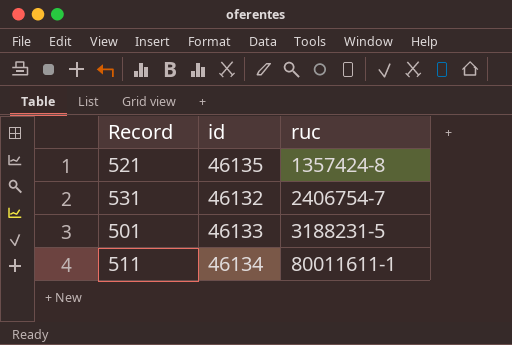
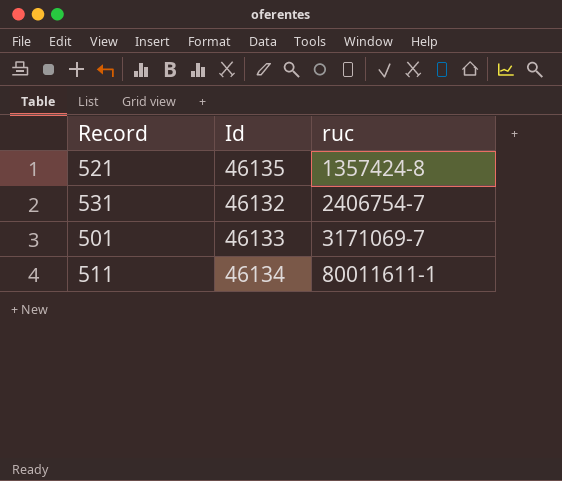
column name: id -> Id
501 | ruc: 3188231-5 -> 3171069-7

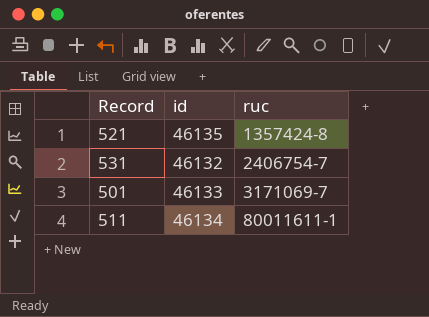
column name: Id -> id

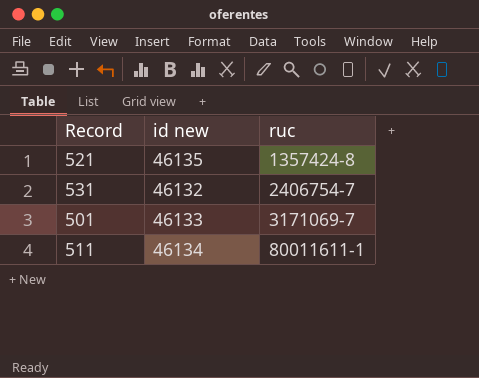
column name: id -> id new

